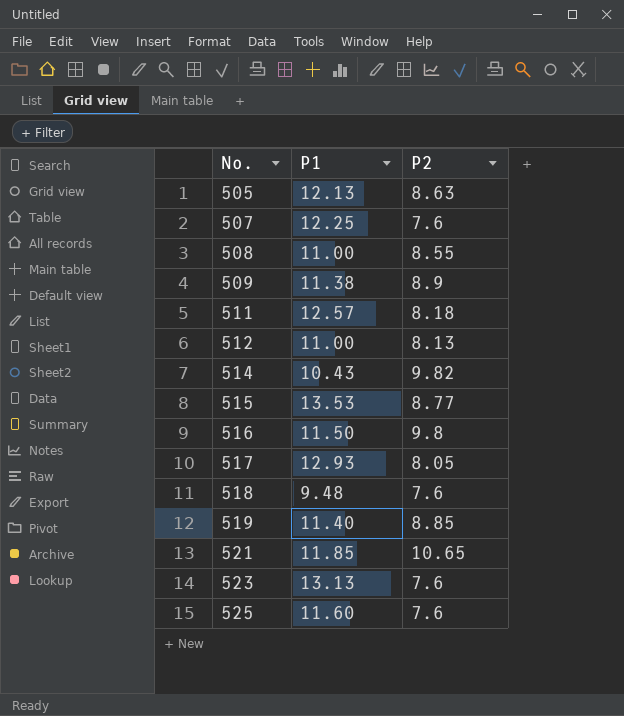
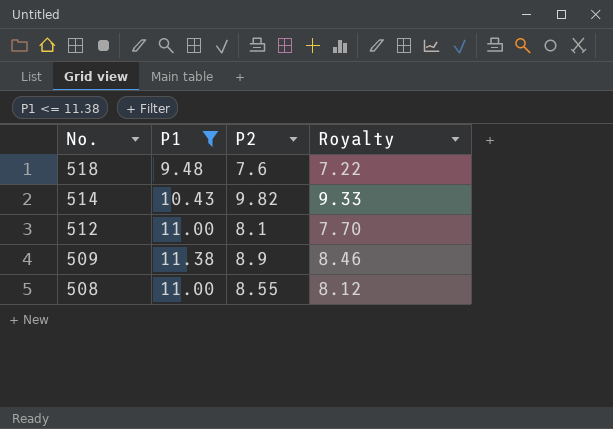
filter: none -> P1 <= 11.38
row order: No. ascending -> No. descending
column Royalty | formula: none -> [P2] * 0.95
512 | P2: 8.13 -> 8.1

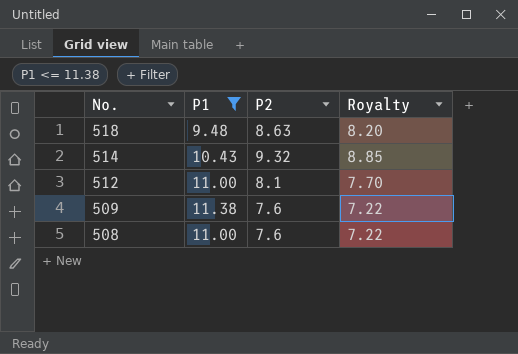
518 | P2: 7.6 -> 8.63
518 | Royalty: 7.22 -> 8.20
514 | P2: 9.82 -> 9.32
514 | Royalty: 9.33 -> 8.85
509 | P2: 8.9 -> 7.6
509 | Royalty: 8.46 -> 7.22
508 | P2: 8.55 -> 7.6
508 | Royalty: 8.12 -> 7.22

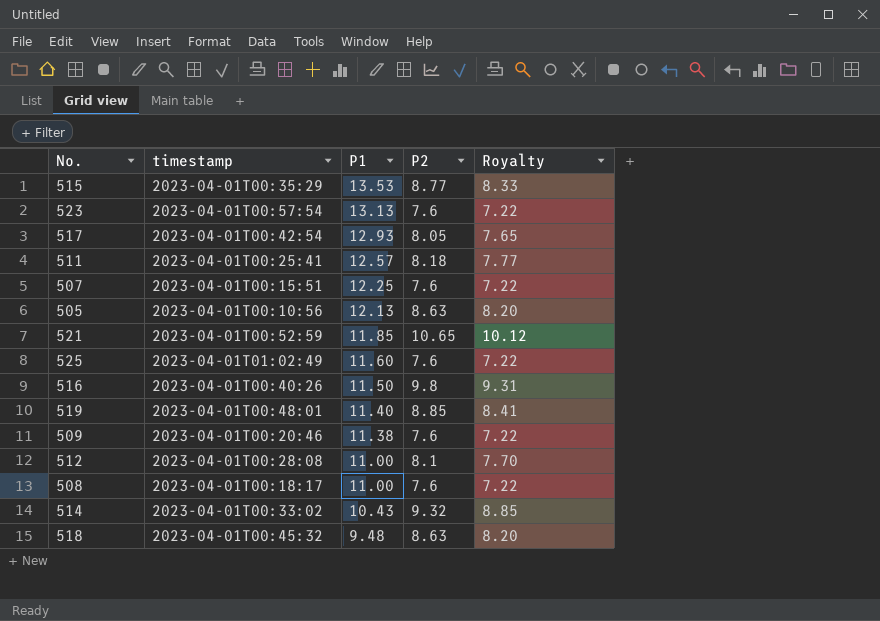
filter: P1 <= 11.38 -> none
row order: No. descending -> P1 descending
column timestamp | position: none -> 2

